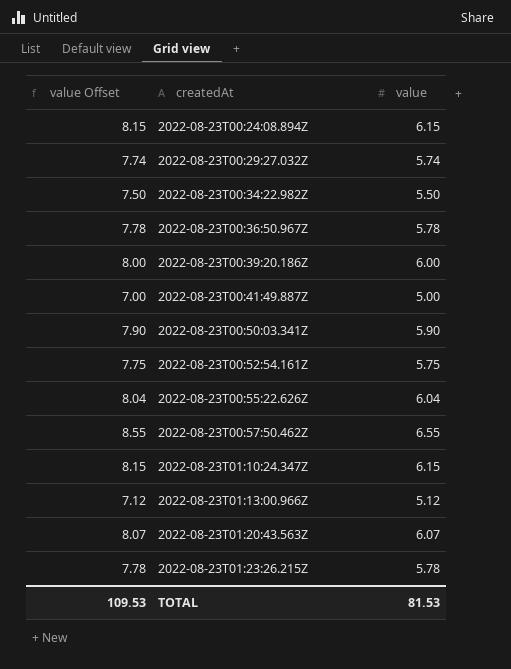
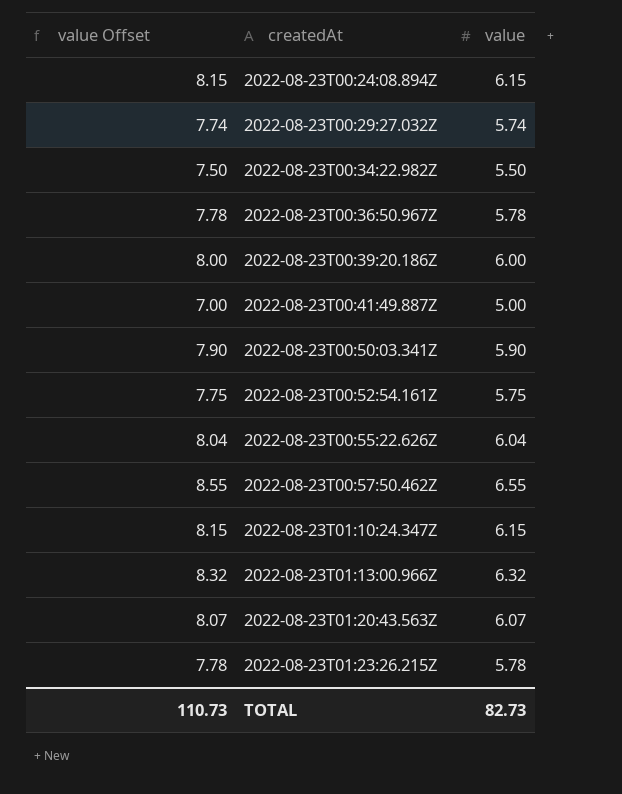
2022-08-23T01:13:00.966Z | value Offset: 7.12 -> 8.32
2022-08-23T01:13:00.966Z | value: 5.12 -> 6.32
TOTAL | value Offset: 109.53 -> 110.73
TOTAL | value: 81.53 -> 82.73

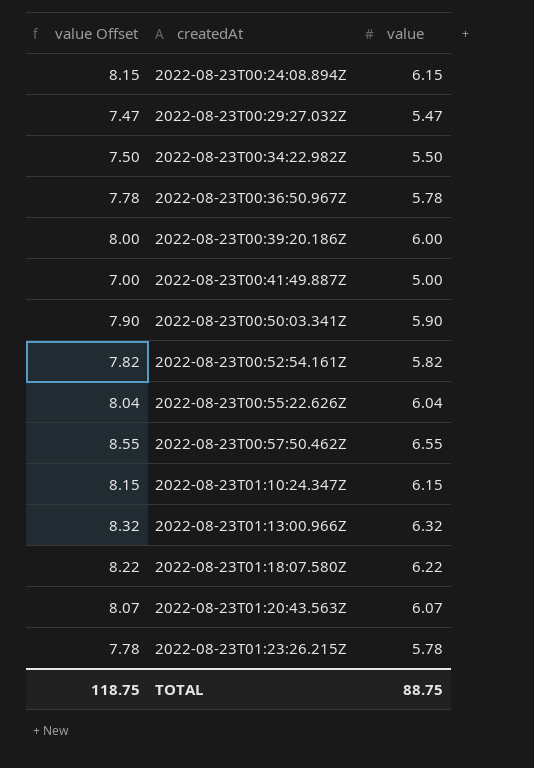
2022-08-23T00:29:27.032Z | value Offset: 7.74 -> 7.47
2022-08-23T00:29:27.032Z | value: 5.74 -> 5.47
2022-08-23T00:52:54.161Z | value Offset: 7.75 -> 7.82
2022-08-23T00:52:54.161Z | value: 5.75 -> 5.82
row 2022-08-23T01:18:07.580Z: none -> 8.22 | 6.22
TOTAL | value Offset: 110.73 -> 118.75
TOTAL | value: 82.73 -> 88.75

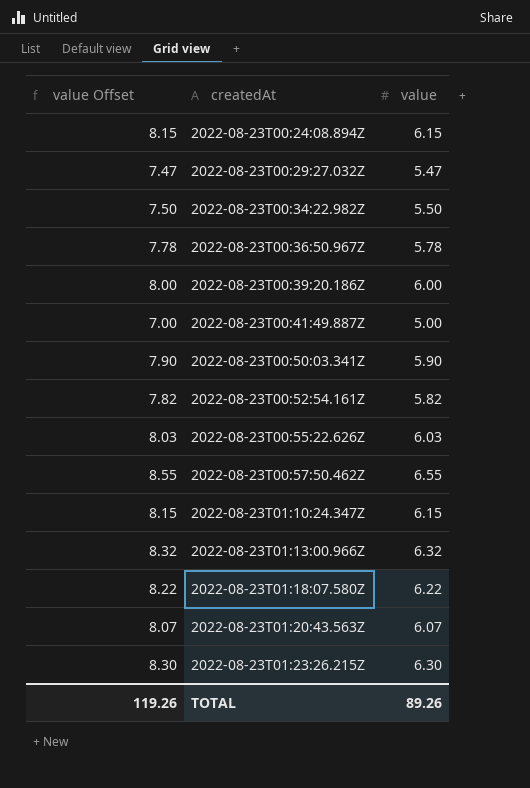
2022-08-23T00:55:22.626Z | value Offset: 8.04 -> 8.03
2022-08-23T00:55:22.626Z | value: 6.04 -> 6.03
2022-08-23T01:23:26.215Z | value Offset: 7.78 -> 8.30
2022-08-23T01:23:26.215Z | value: 5.78 -> 6.30
TOTAL | value Offset: 118.75 -> 119.26
TOTAL | value: 88.75 -> 89.26

